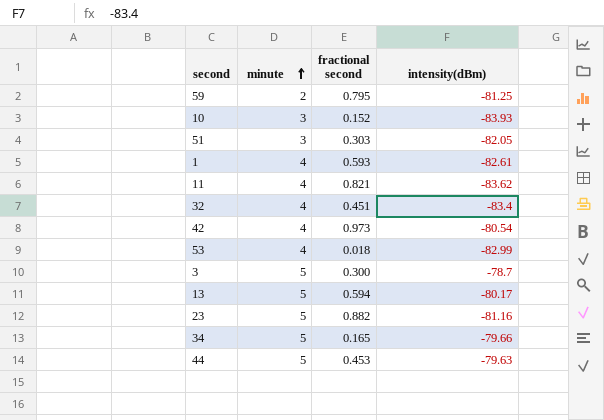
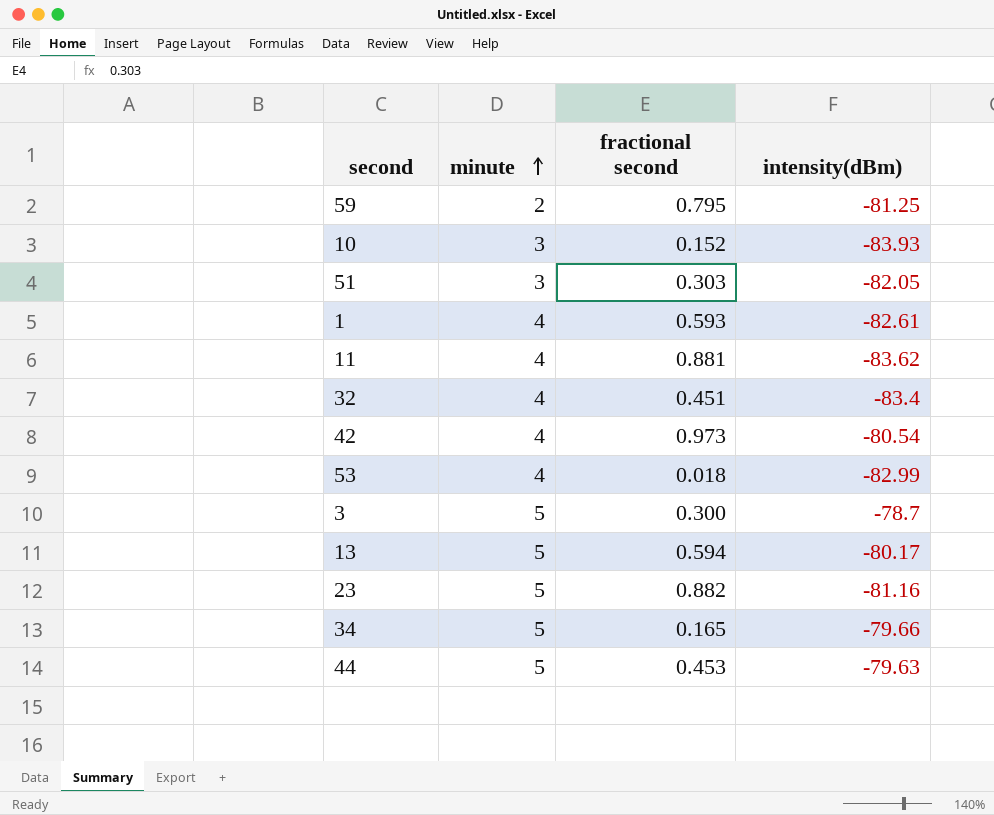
11 | fractional second: 0.821 -> 0.881

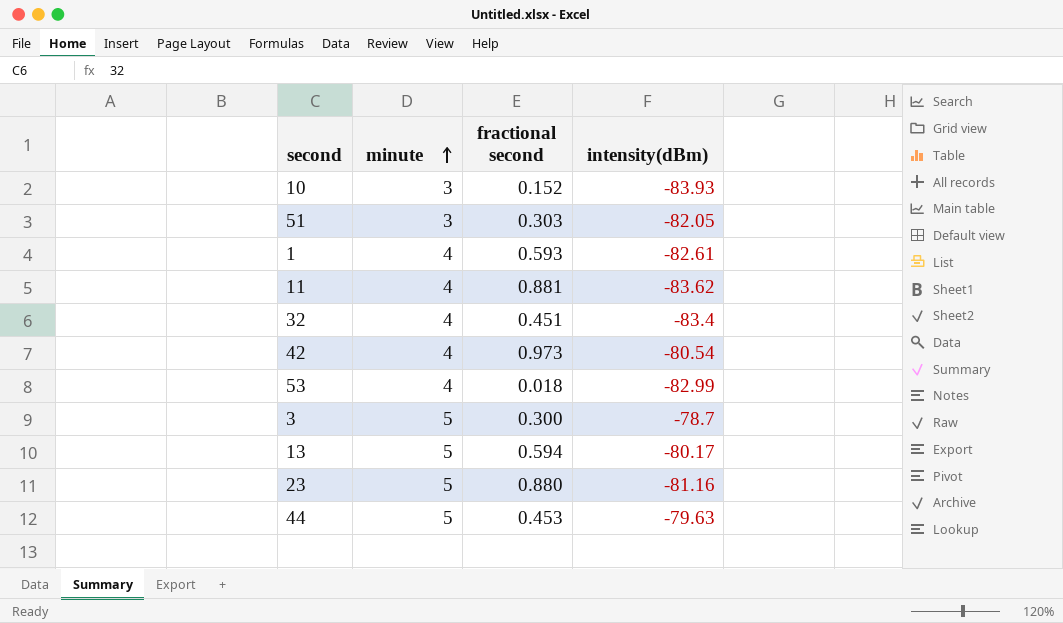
row 59: 2 | 0.795 | -81.25 -> none
row 34: 5 | 0.165 | -79.66 -> none
23 | fractional second: 0.882 -> 0.880

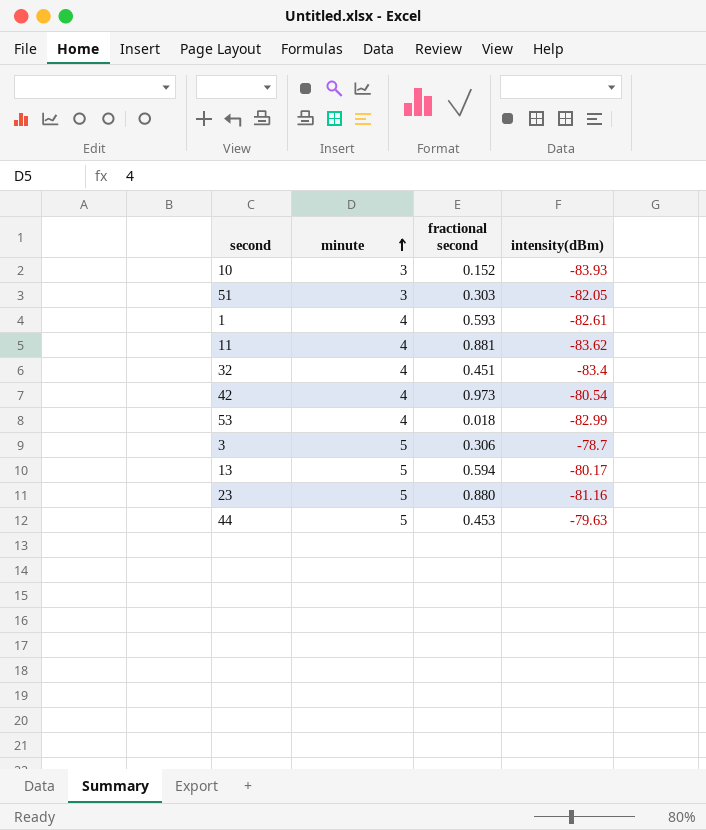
3 | fractional second: 0.300 -> 0.306

